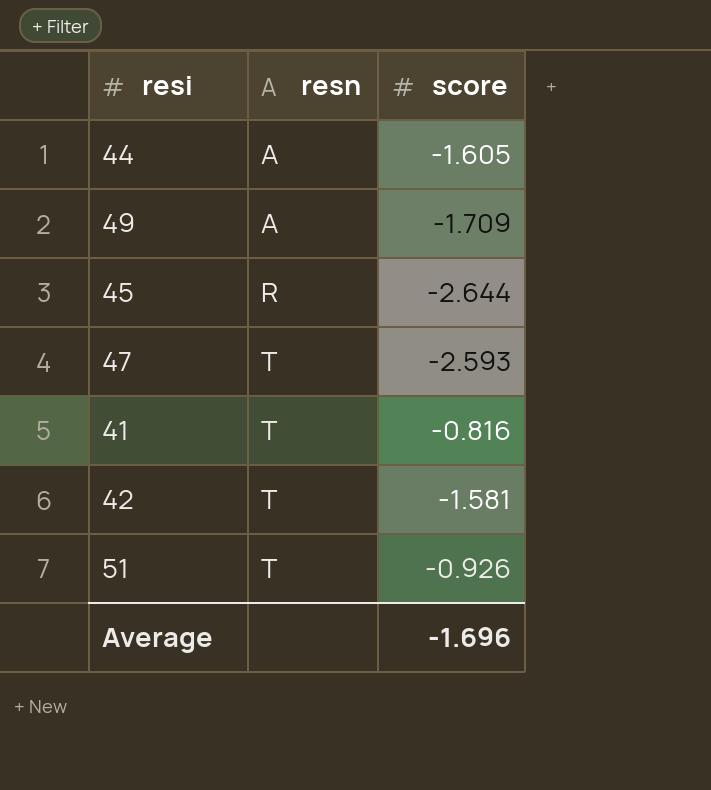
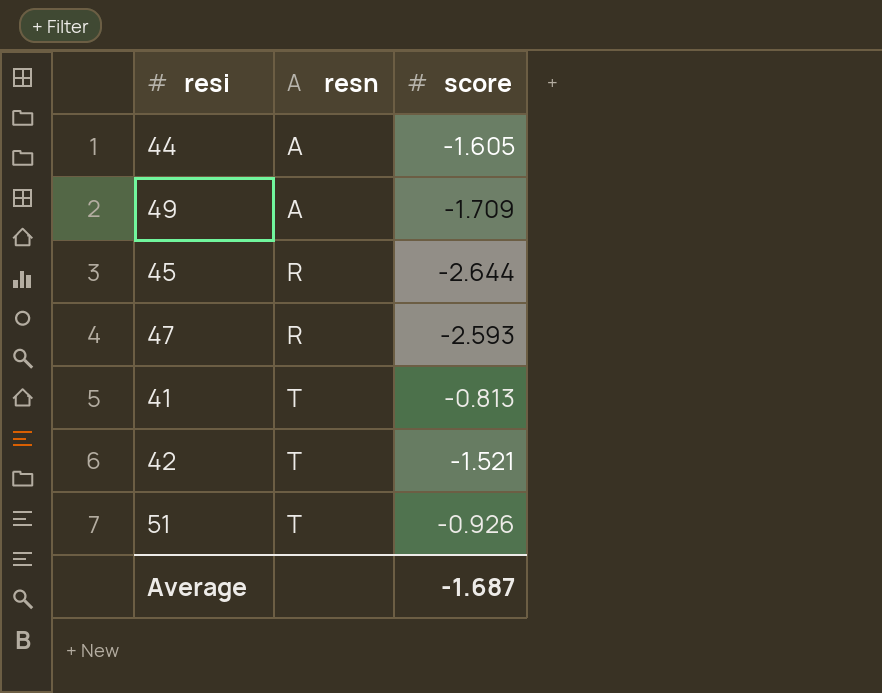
47 | resn: T -> R
41 | score: -0.816 -> -0.813
42 | score: -1.581 -> -1.521
Average | score: -1.696 -> -1.687

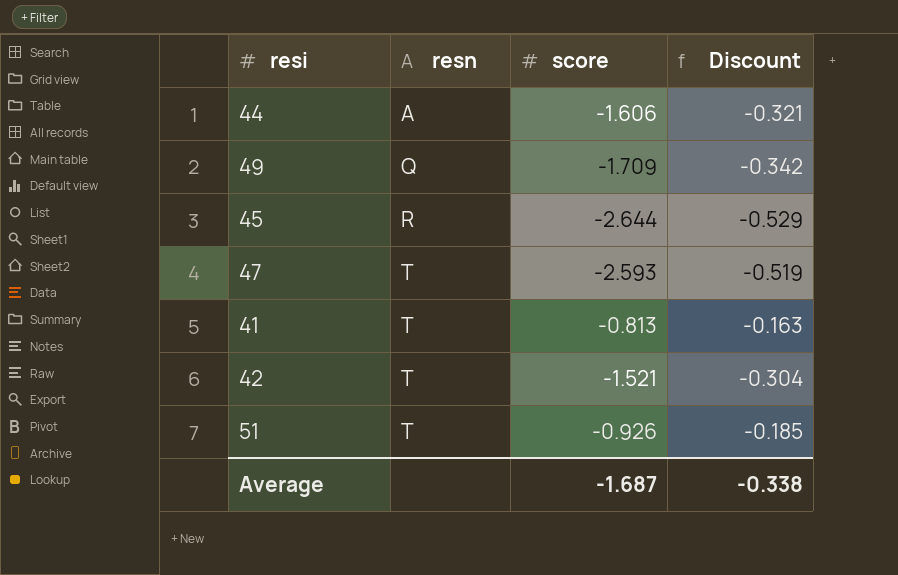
column Discount | formula: none -> [score] * 0.2
44 | score: -1.605 -> -1.606
49 | resn: A -> Q
47 | resn: R -> T

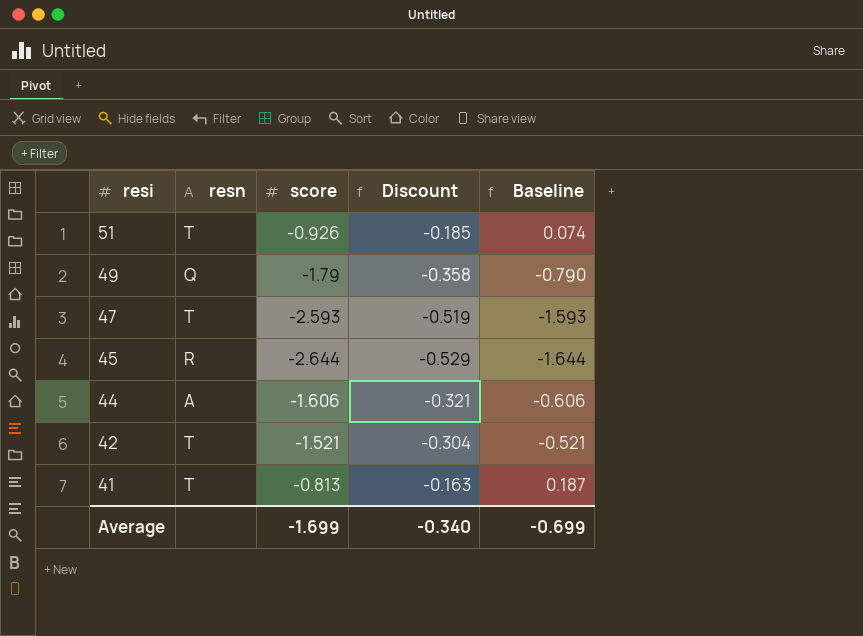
row order: resn ascending -> resi descending
column Baseline | formula: none -> [score] + 1
49 | score: -1.709 -> -1.79
49 | Discount: -0.342 -> -0.358
Average | score: -1.687 -> -1.699
Average | Discount: -0.338 -> -0.340

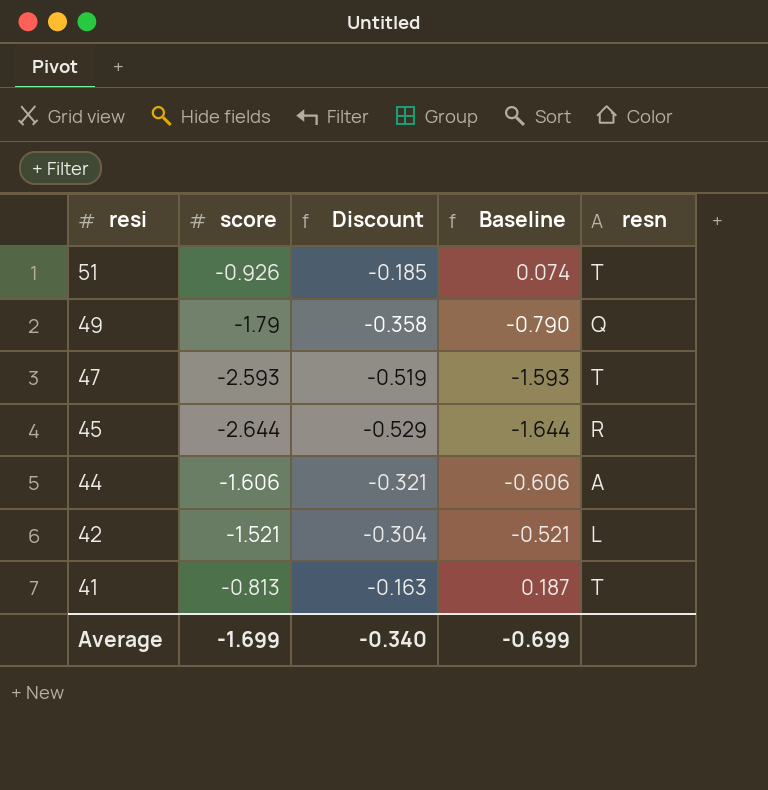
column resn | position: 2 -> 5
42 | resn: T -> L

